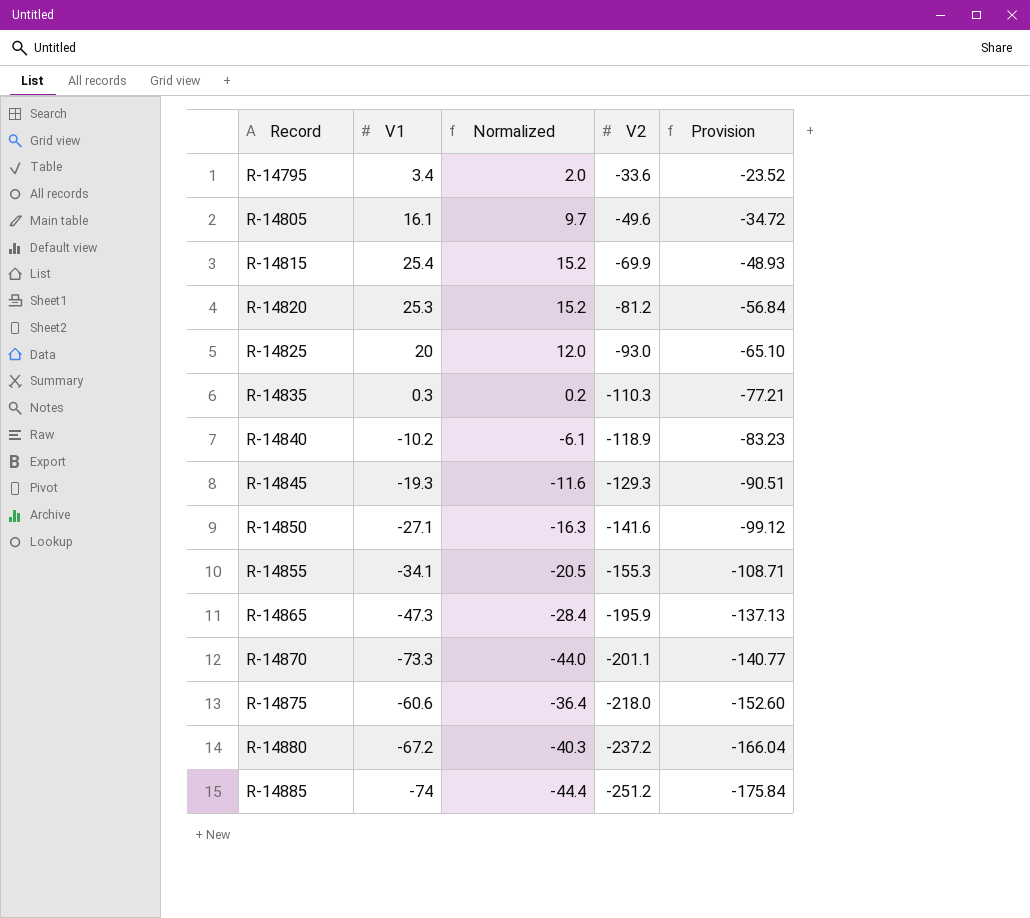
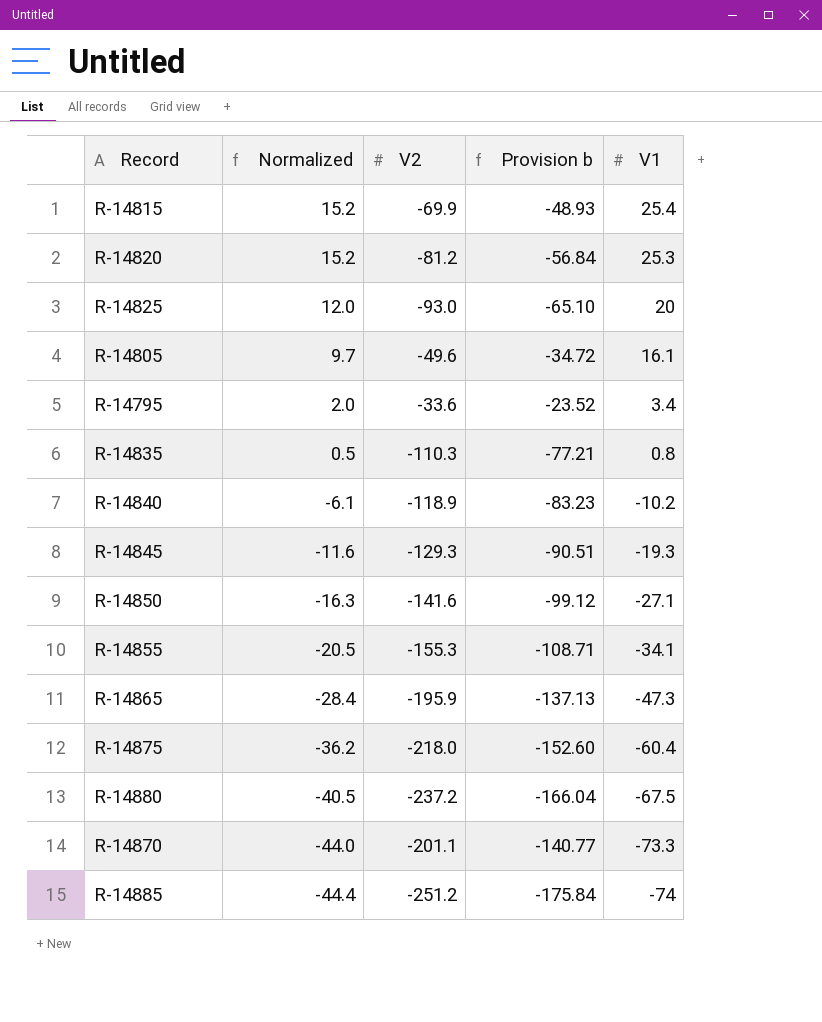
row order: Record ascending -> Normalized descending
column name: Provision -> Provision b
column V1 | position: 2 -> 5
R-14835 | Normalized: 0.2 -> 0.5
R-14835 | V1: 0.3 -> 0.8
R-14875 | Normalized: -36.4 -> -36.2
R-14875 | V1: -60.6 -> -60.4
R-14880 | Normalized: -40.3 -> -40.5
R-14880 | V1: -67.2 -> -67.5

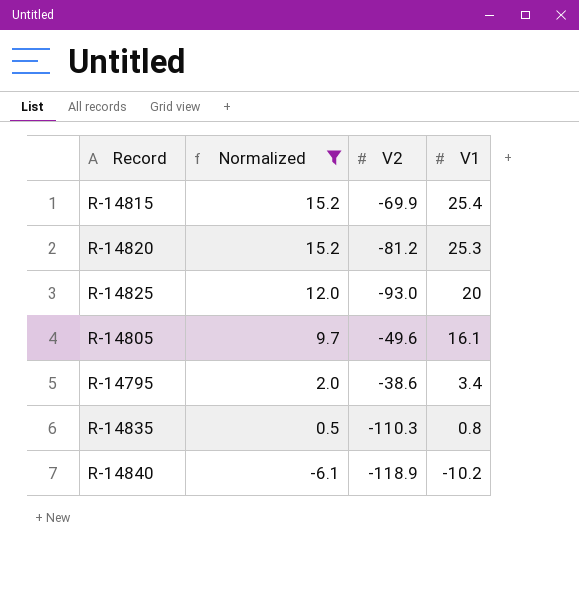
filter: none -> Normalized >= -6.1
column Provision b | formula: [V2] * 0.7 -> none
R-14795 | V2: -33.6 -> -38.6

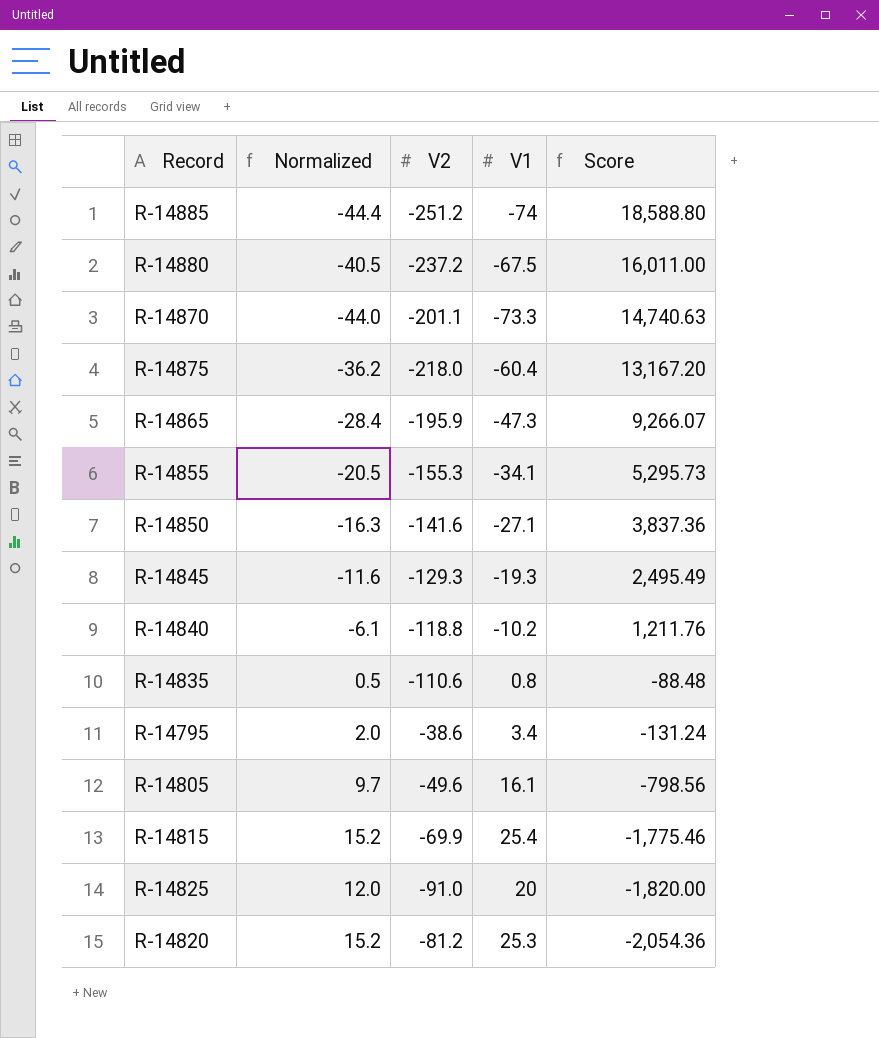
filter: Normalized >= -6.1 -> none
row order: Normalized descending -> Score descending
column Score | formula: none -> [V2] * [V1]
R-14840 | V2: -118.9 -> -118.8
R-14835 | V2: -110.3 -> -110.6
R-14825 | V2: -93.0 -> -91.0

